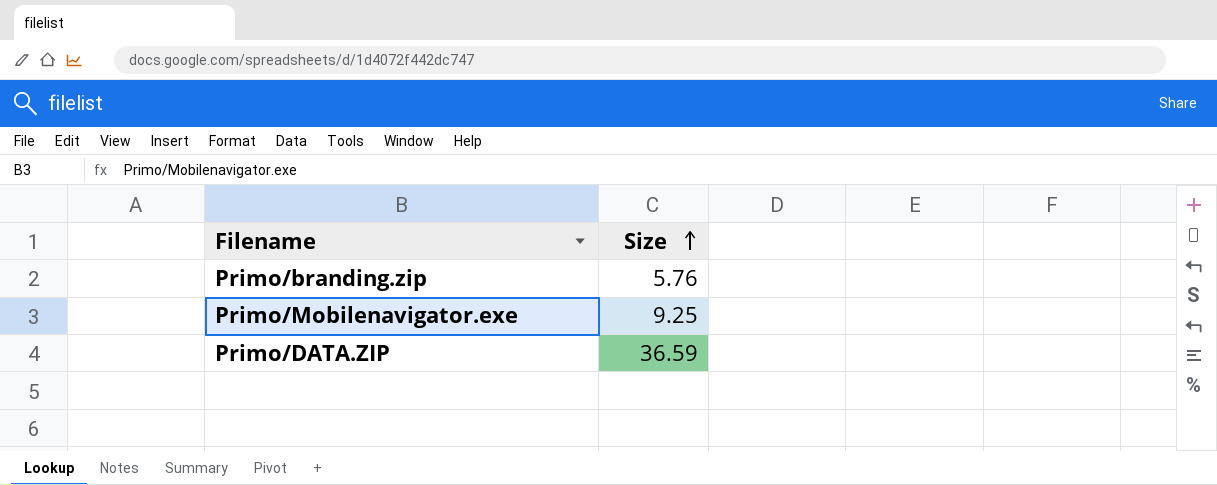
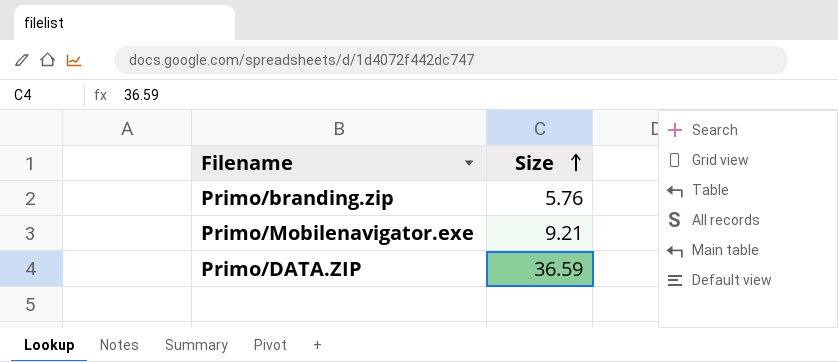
Primo/Mobilenavigator.exe | Size: 9.25 -> 9.21

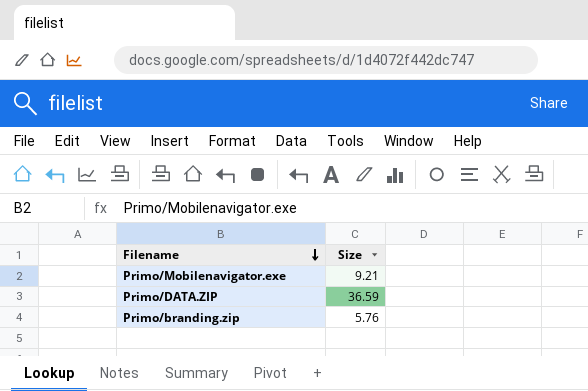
row order: Size ascending -> Filename descending

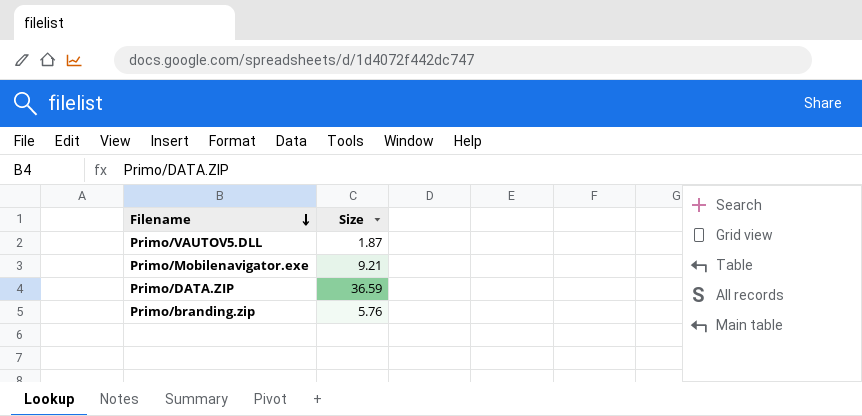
row Primo/VAUTOV5.DLL: none -> 1.87

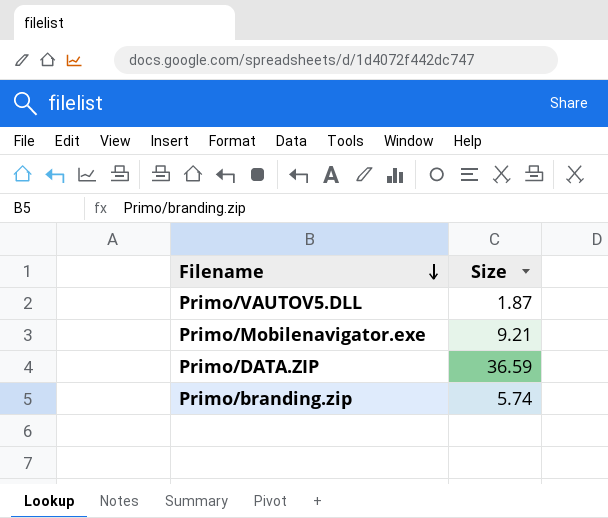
Primo/branding.zip | Size: 5.76 -> 5.74

